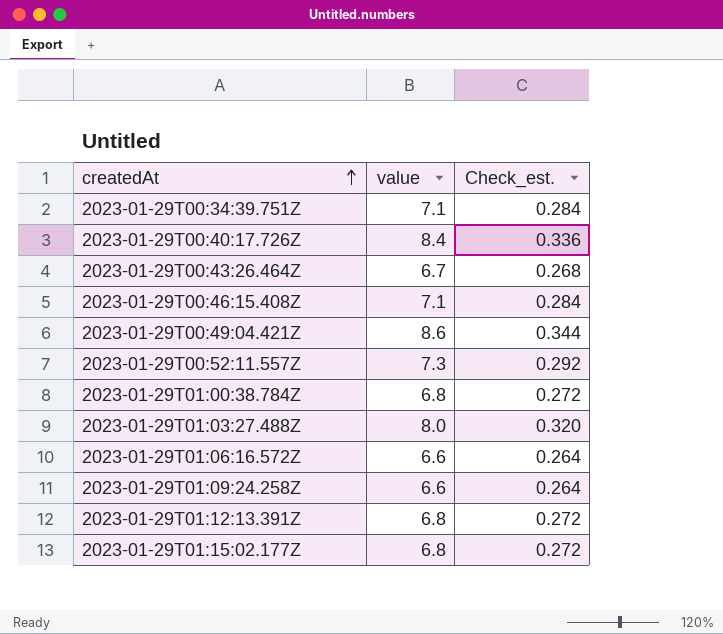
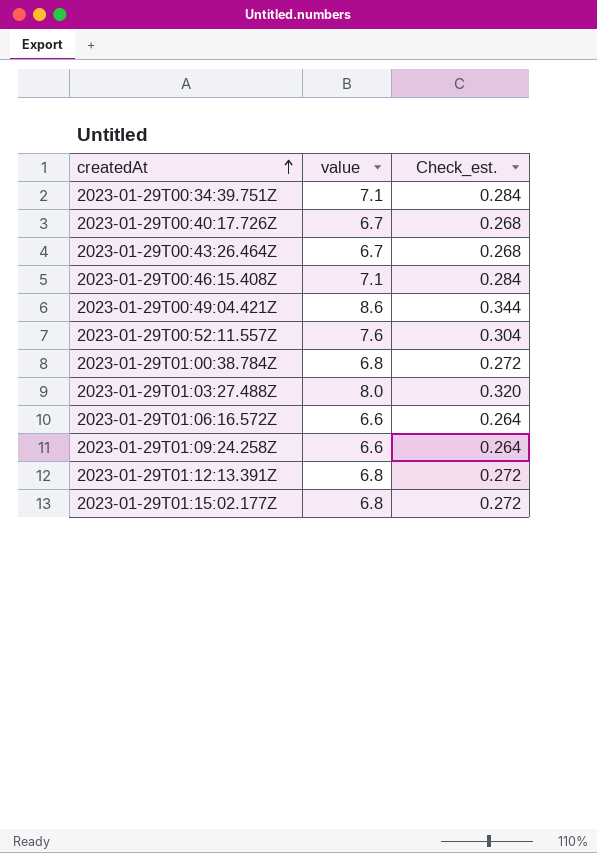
2023-01-29T00:40:17.726Z | value: 8.4 -> 6.7
2023-01-29T00:40:17.726Z | Check_est.: 0.336 -> 0.268
2023-01-29T00:52:11.557Z | value: 7.3 -> 7.6
2023-01-29T00:52:11.557Z | Check_est.: 0.292 -> 0.304

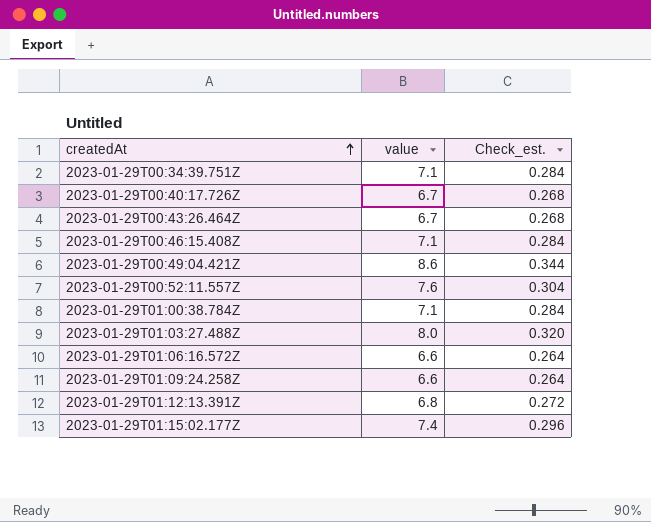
2023-01-29T01:00:38.784Z | value: 6.8 -> 7.1
2023-01-29T01:00:38.784Z | Check_est.: 0.272 -> 0.284
2023-01-29T01:15:02.177Z | value: 6.8 -> 7.4
2023-01-29T01:15:02.177Z | Check_est.: 0.272 -> 0.296

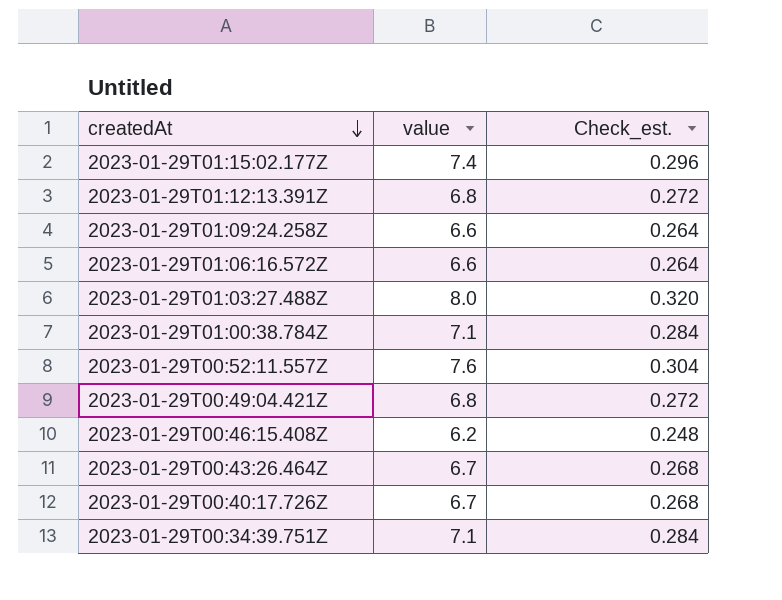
row order: createdAt ascending -> createdAt descending
2023-01-29T00:49:04.421Z | value: 8.6 -> 6.8
2023-01-29T00:49:04.421Z | Check_est.: 0.344 -> 0.272
2023-01-29T00:46:15.408Z | value: 7.1 -> 6.2
2023-01-29T00:46:15.408Z | Check_est.: 0.284 -> 0.248

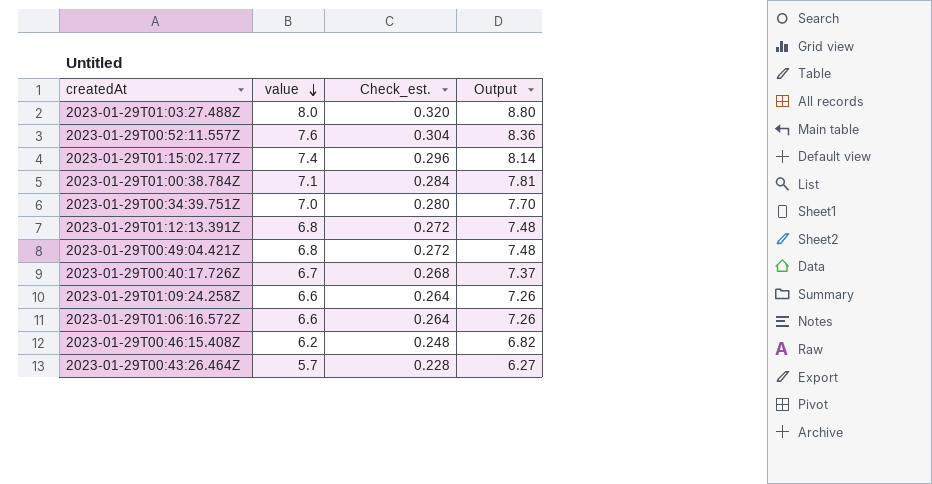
row order: createdAt descending -> value descending
column Output | formula: none -> [value] * 1.1
2023-01-29T00:34:39.751Z | value: 7.1 -> 7.0
2023-01-29T00:34:39.751Z | Check_est.: 0.284 -> 0.280
2023-01-29T00:43:26.464Z | value: 6.7 -> 5.7
2023-01-29T00:43:26.464Z | Check_est.: 0.268 -> 0.228

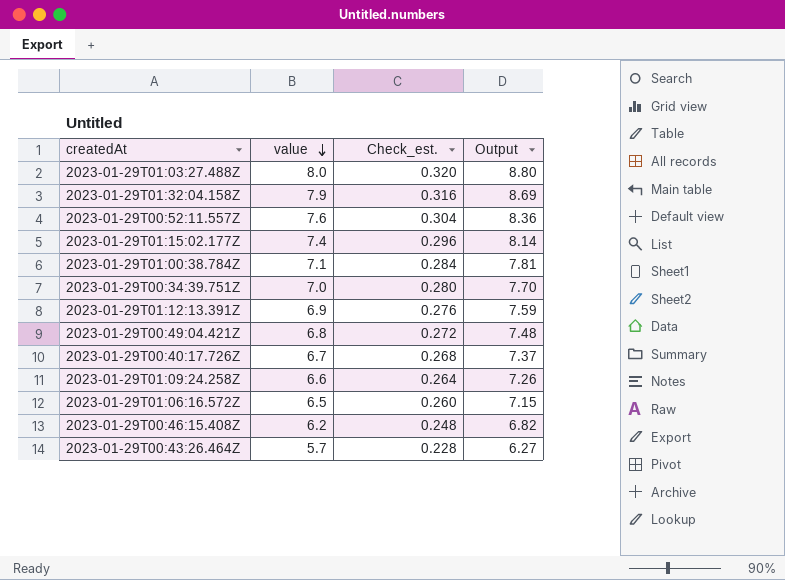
row 2023-01-29T01:32:04.158Z: none -> 7.9 | 0.316 | 8.69
2023-01-29T01:12:13.391Z | value: 6.8 -> 6.9
2023-01-29T01:12:13.391Z | Check_est.: 0.272 -> 0.276
2023-01-29T01:12:13.391Z | Output: 7.48 -> 7.59
2023-01-29T01:06:16.572Z | value: 6.6 -> 6.5
2023-01-29T01:06:16.572Z | Check_est.: 0.264 -> 0.260
2023-01-29T01:06:16.572Z | Output: 7.26 -> 7.15

